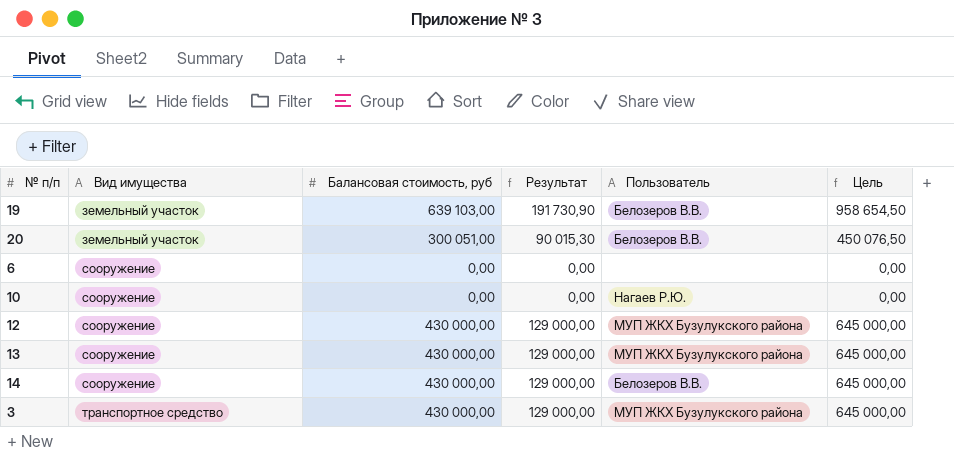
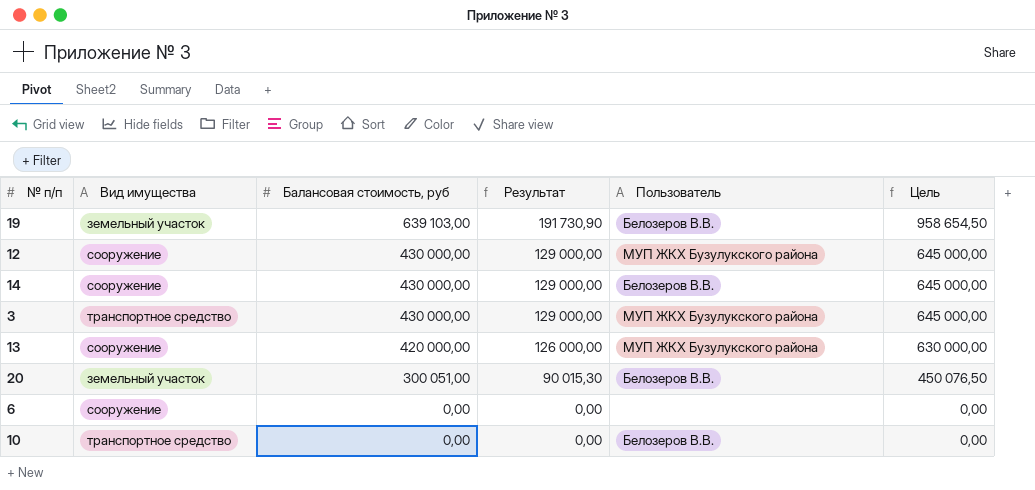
row order: Вид имущества ascending -> Балансовая стоимость, руб descending
13 | Балансовая стоимость, руб: 430 000,00 -> 420 000,00
13 | Результат: 129 000,00 -> 126 000,00
13 | Цель: 645 000,00 -> 630 000,00
10 | Вид имущества: сооружение -> транспортное средство
10 | Пользователь: Нагаев Р.Ю. -> Белозеров В.В.

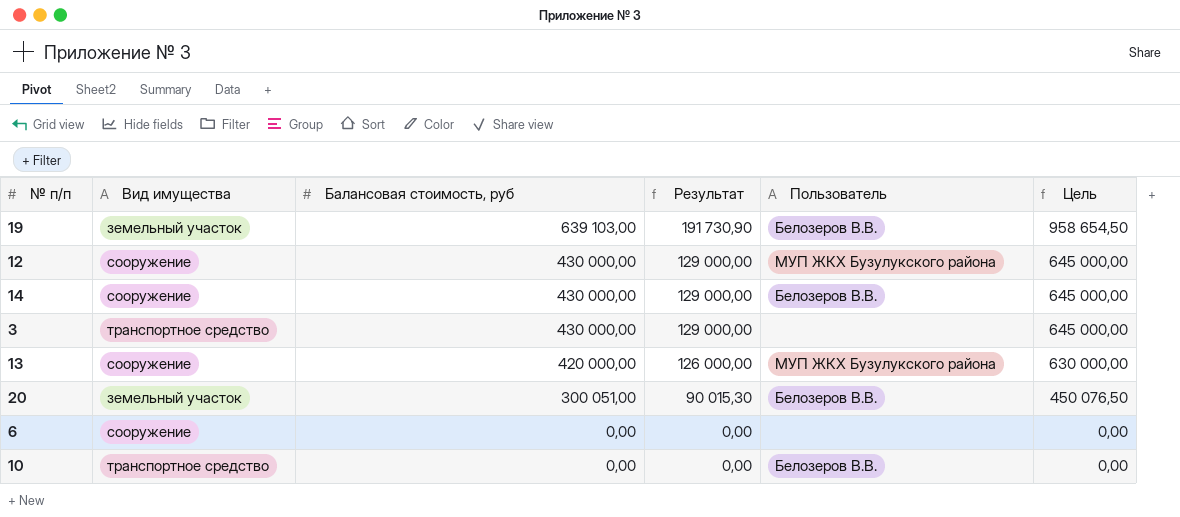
3 | Пользователь: МУП ЖКХ Бузулукского района -> none

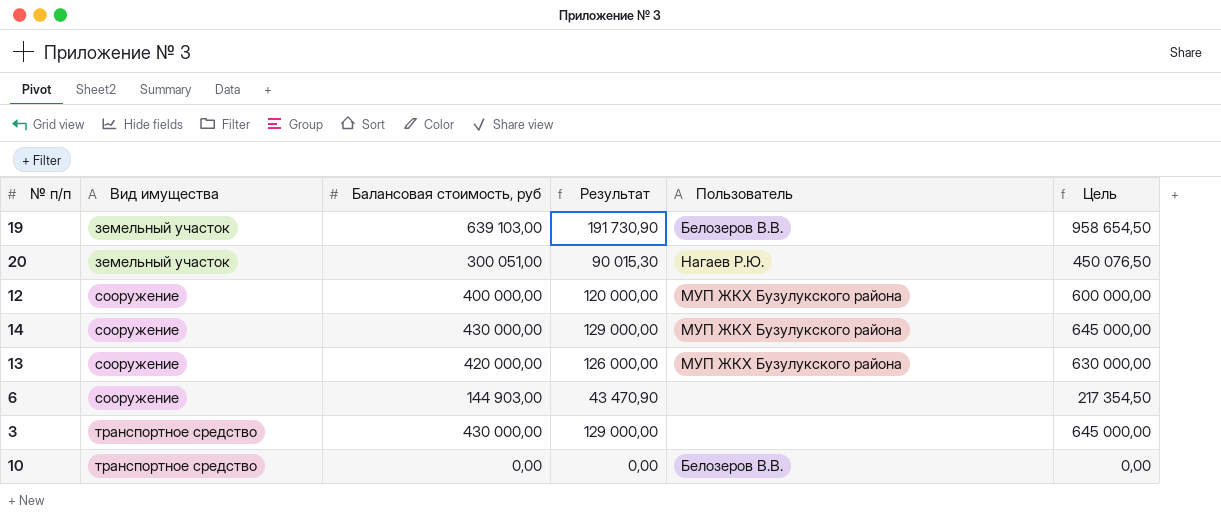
row order: Балансовая стоимость, руб descending -> Вид имущества ascending
20 | Пользователь: Белозеров В.В. -> Нагаев Р.Ю.
12 | Балансовая стоимость, руб: 430 000,00 -> 400 000,00
12 | Результат: 129 000,00 -> 120 000,00
12 | Цель: 645 000,00 -> 600 000,00
14 | Пользователь: Белозеров В.В. -> МУП ЖКХ Бузулукского района
6 | Балансовая стоимость, руб: 0,00 -> 144 903,00
6 | Результат: 0,00 -> 43 470,90
6 | Цель: 0,00 -> 217 354,50

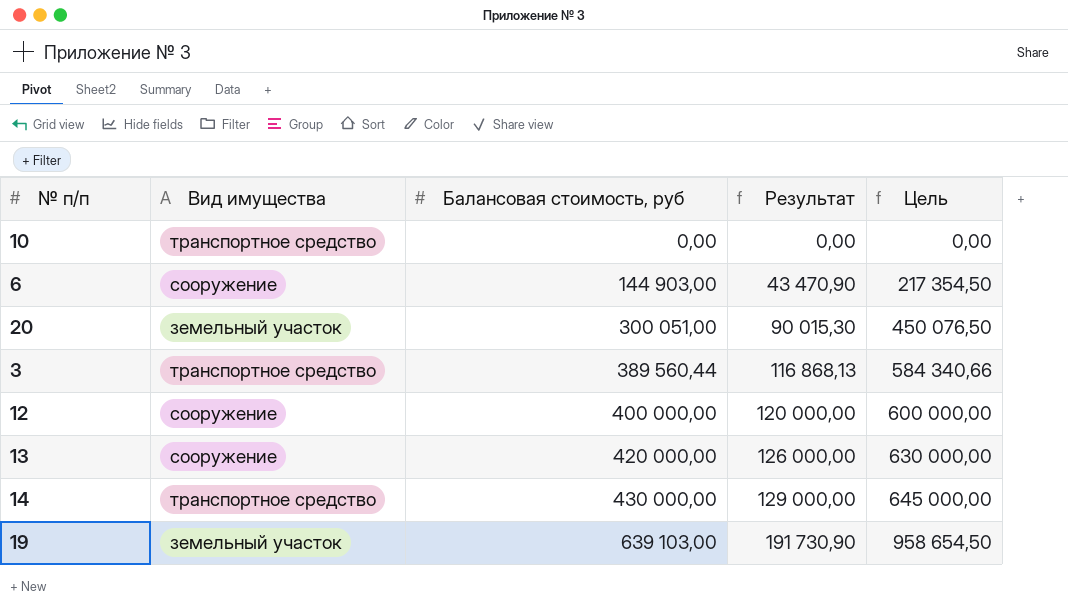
row order: Вид имущества ascending -> Балансовая стоимость, руб ascending
column Пользователь | position: 5 -> none
3 | Балансовая стоимость, руб: 430 000,00 -> 389 560,44
3 | Результат: 129 000,00 -> 116 868,13
3 | Цель: 645 000,00 -> 584 340,66
14 | Вид имущества: сооружение -> транспортное средство

